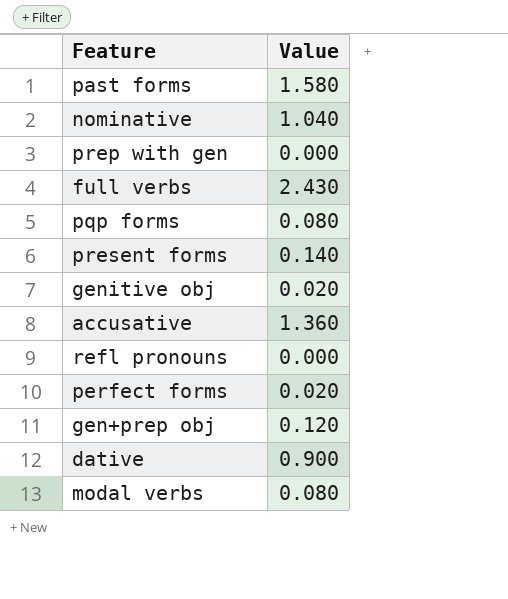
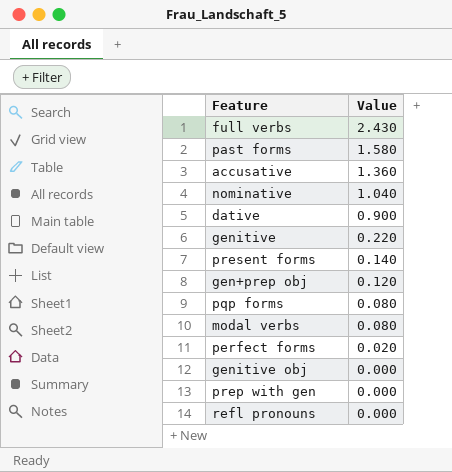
row order: none -> Value descending
row genitive: none -> 0.220
genitive obj | Value: 0.020 -> 0.000

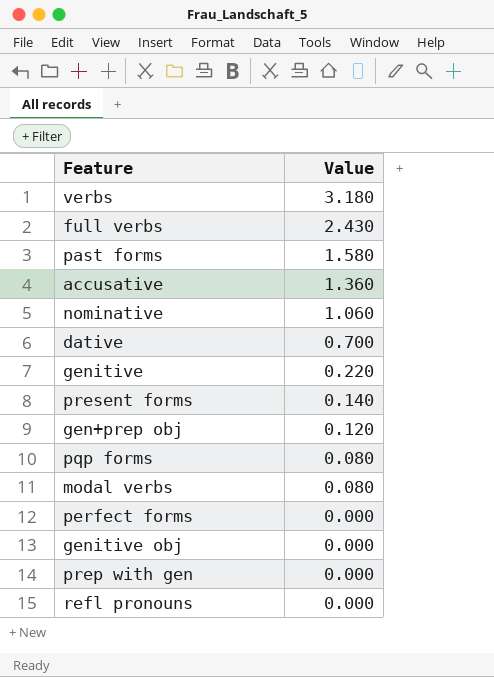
row verbs: none -> 3.180
nominative | Value: 1.040 -> 1.060
dative | Value: 0.900 -> 0.700
perfect forms | Value: 0.020 -> 0.000

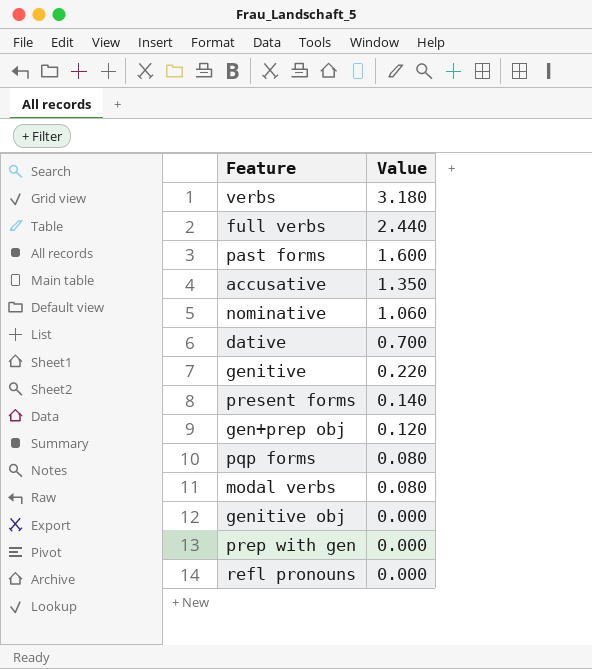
row perfect forms: 0.000 -> none
full verbs | Value: 2.430 -> 2.440
past forms | Value: 1.580 -> 1.600
accusative | Value: 1.360 -> 1.350

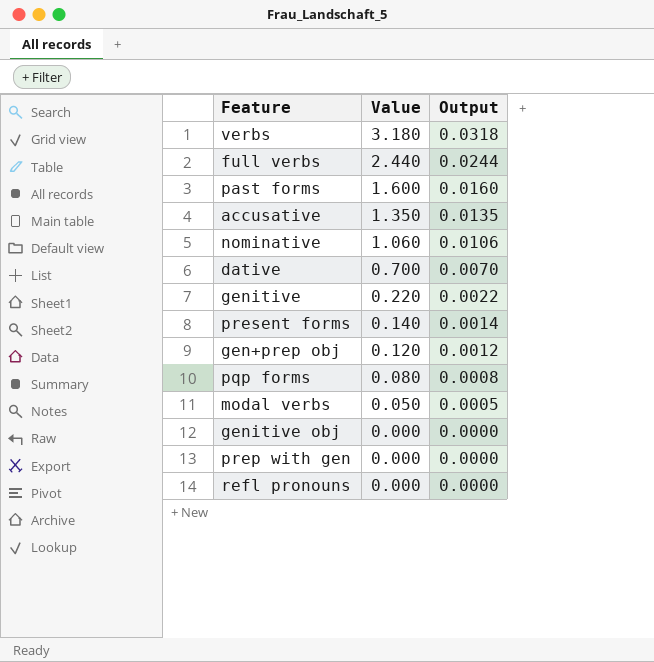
column Output | formula: none -> [Value] * 0.01
modal verbs | Value: 0.080 -> 0.050

